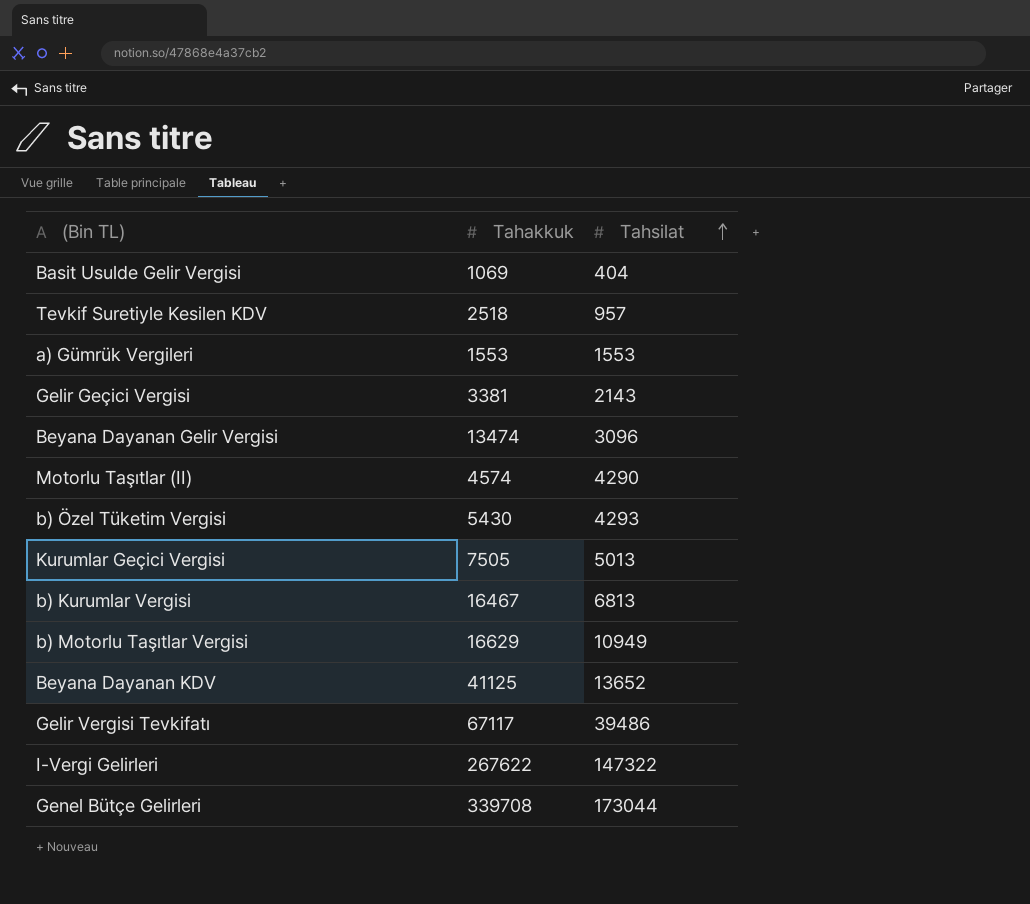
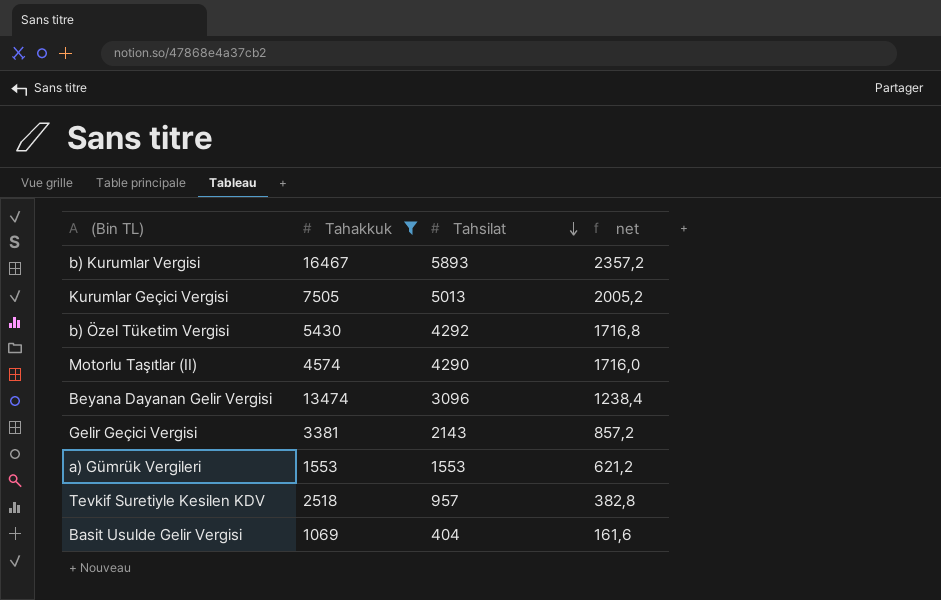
filter: none -> Tahakkuk <= 16467
row order: Tahsilat ascending -> Tahsilat descending
column net | formula: none -> [Tahsilat] * 0,4
b) Kurumlar Vergisi | Tahsilat: 6813 -> 5893
b) Özel Tüketim Vergisi | Tahsilat: 4293 -> 4292

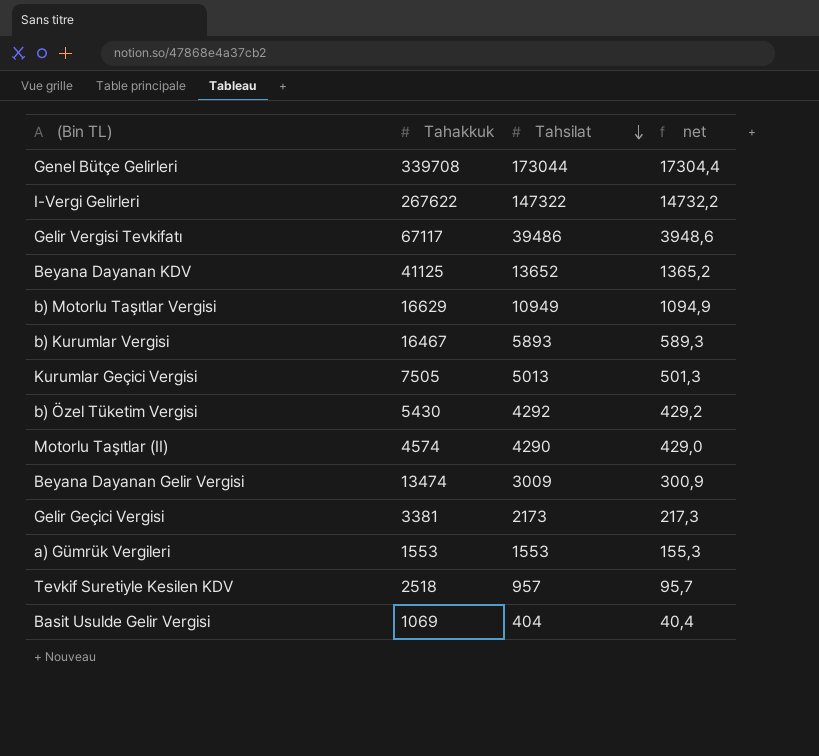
filter: Tahakkuk <= 16467 -> none
column net | formula: [Tahsilat] * 0,4 -> [Tahsilat] * 0,1
Beyana Dayanan Gelir Vergisi | Tahsilat: 3096 -> 3009
Gelir Geçici Vergisi | Tahsilat: 2143 -> 2173

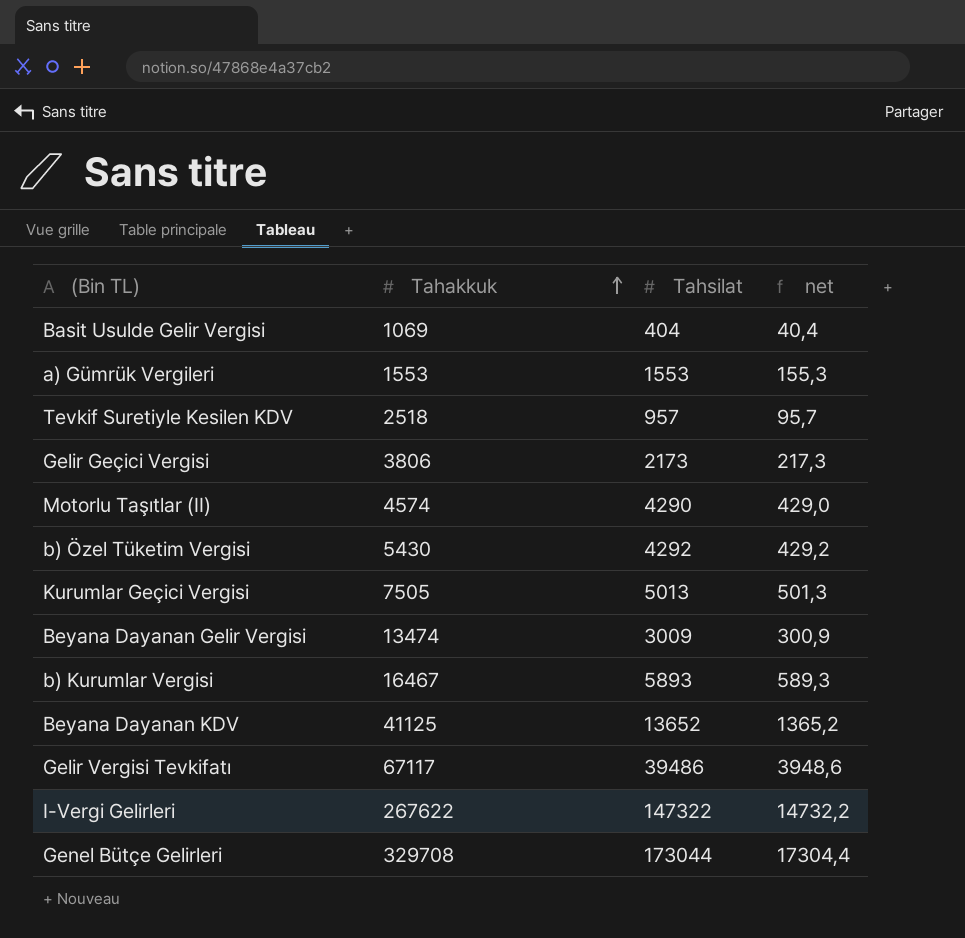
row order: Tahsilat descending -> Tahakkuk ascending
row b) Motorlu Taşıtlar Vergisi: 16629 | 10949 | 1094,9 -> none
Gelir Geçici Vergisi | Tahakkuk: 3381 -> 3806
Genel Bütçe Gelirleri | Tahakkuk: 339708 -> 329708

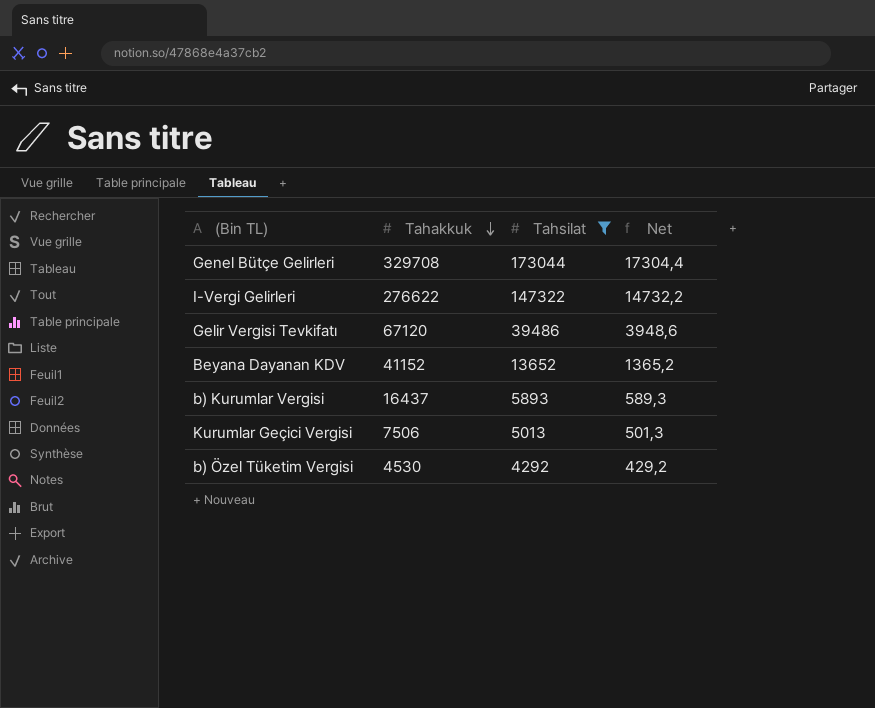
filter: none -> Tahsilat >= 4292
row order: Tahakkuk ascending -> Tahakkuk descending
column name: net -> Net
I-Vergi Gelirleri | Tahakkuk: 267622 -> 276622
Gelir Vergisi Tevkifatı | Tahakkuk: 67117 -> 67120
Beyana Dayanan KDV | Tahakkuk: 41125 -> 41152
b) Kurumlar Vergisi | Tahakkuk: 16467 -> 16437
Kurumlar Geçici Vergisi | Tahakkuk: 7505 -> 7506
b) Özel Tüketim Vergisi | Tahakkuk: 5430 -> 4530

